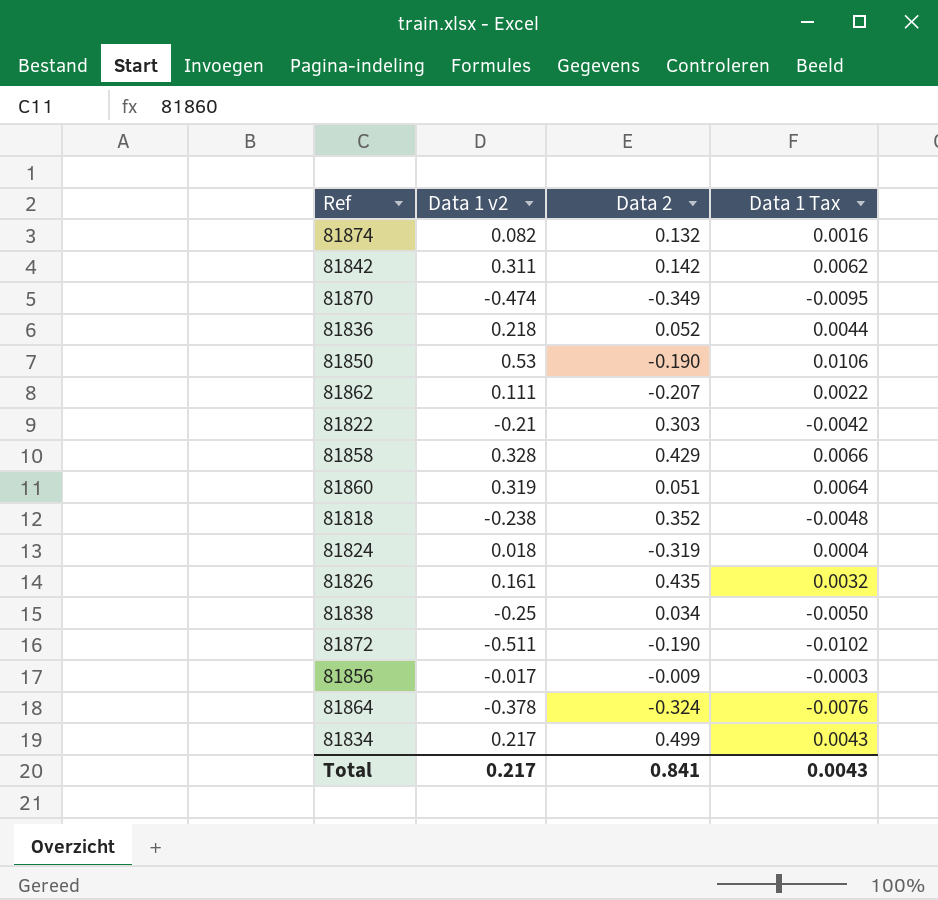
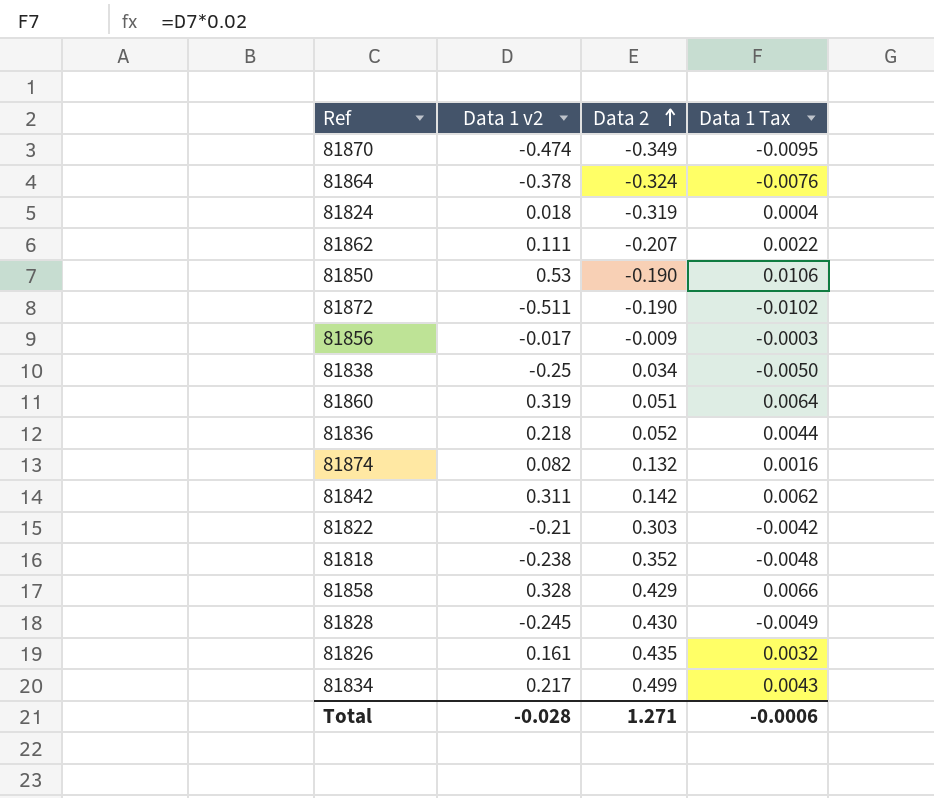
row order: none -> Data 2 ascending
row 81828: none -> -0.245 | 0.430 | -0.0049
Total | Data 1 v2: 0.217 -> -0.028
Total | Data 2: 0.841 -> 1.271
Total | Data 1 Tax: 0.0043 -> -0.0006

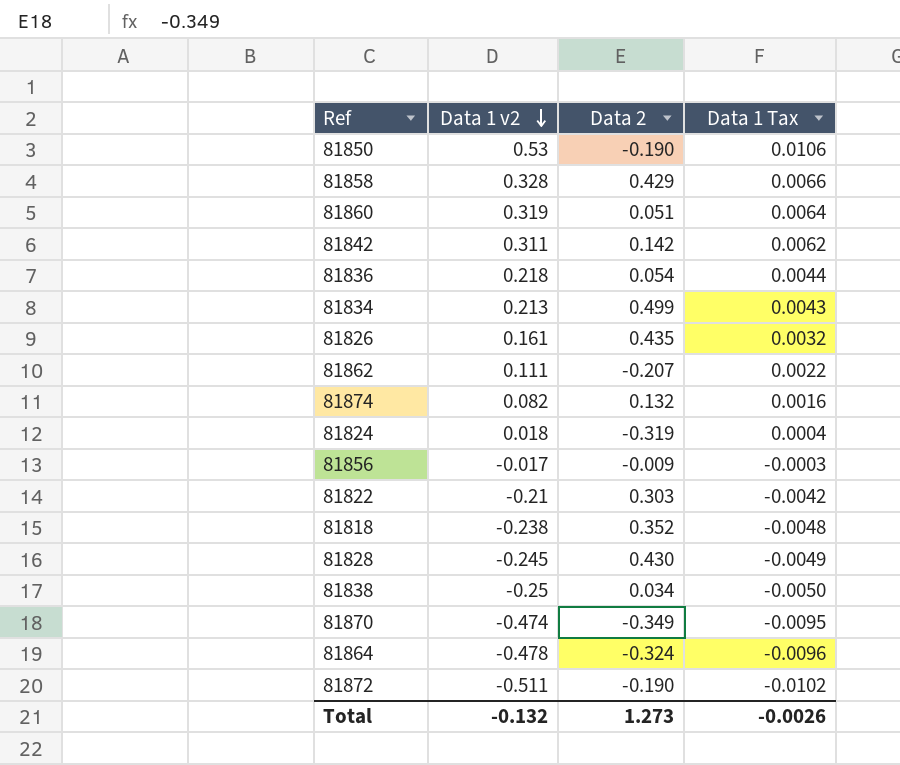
row order: Data 2 ascending -> Data 1 v2 descending
81836 | Data 2: 0.052 -> 0.054
81834 | Data 1 v2: 0.217 -> 0.213
81864 | Data 1 v2: -0.378 -> -0.478
81864 | Data 1 Tax: -0.0076 -> -0.0096
Total | Data 1 v2: -0.028 -> -0.132
Total | Data 2: 1.271 -> 1.273
Total | Data 1 Tax: -0.0006 -> -0.0026

